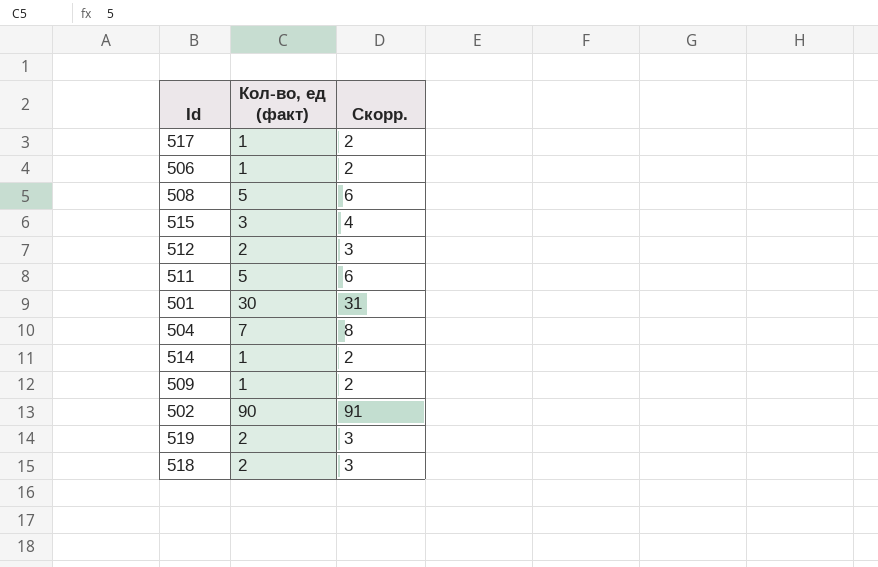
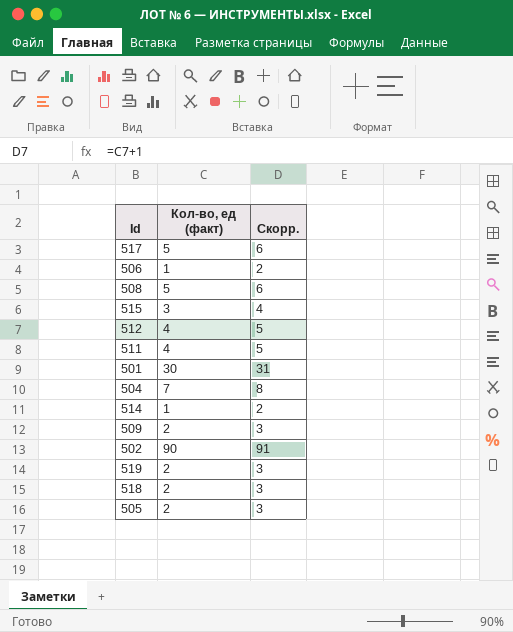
517 | Кол-во, ед (факт): 1 -> 5
517 | Скорр.: 2 -> 6
512 | Кол-во, ед (факт): 2 -> 4
512 | Скорр.: 3 -> 5
511 | Кол-во, ед (факт): 5 -> 4
511 | Скорр.: 6 -> 5
509 | Кол-во, ед (факт): 1 -> 2
509 | Скорр.: 2 -> 3
row 505: none -> 2 | 3

